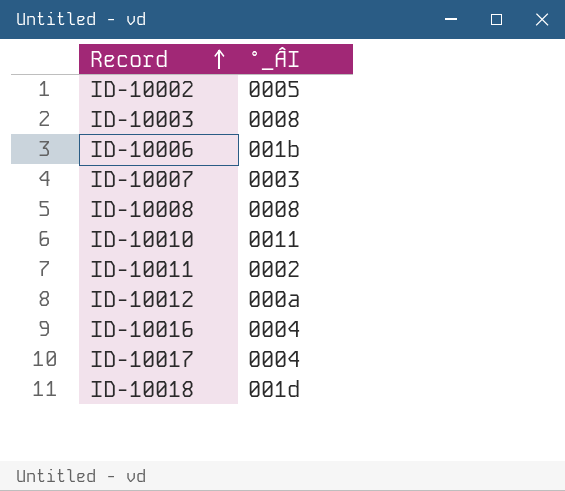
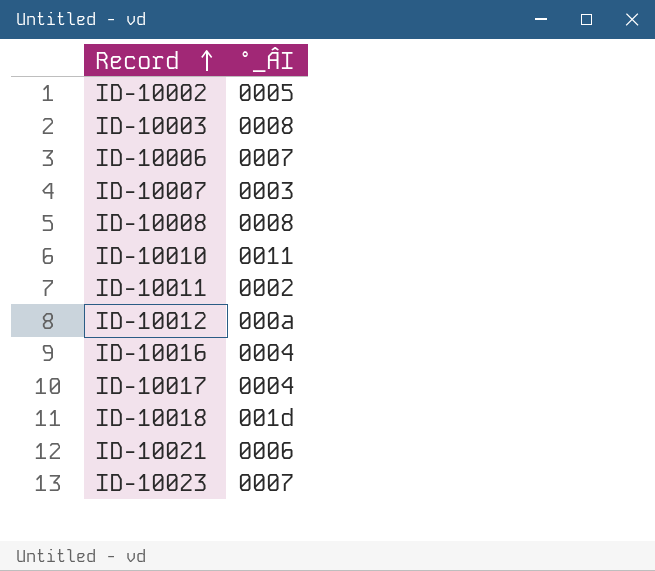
ID-10006 | °_ÂI: 001b -> 0007
row ID-10021: none -> 0006
row ID-10023: none -> 0007

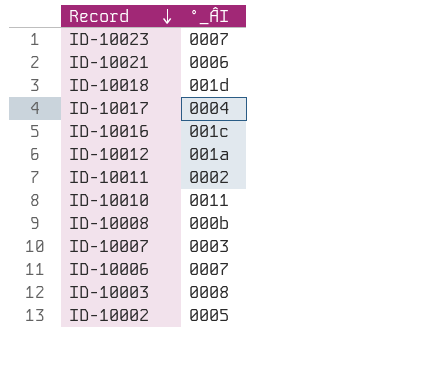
row order: Record ascending -> Record descending
ID-10016 | °_ÂI: 0004 -> 001c
ID-10012 | °_ÂI: 000a -> 001a
ID-10008 | °_ÂI: 0008 -> 000b

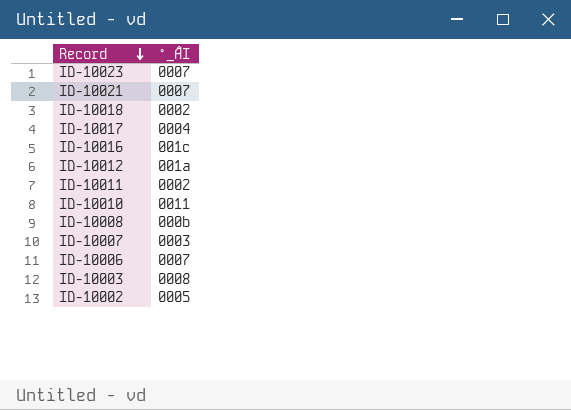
ID-10021 | °_ÂI: 0006 -> 0007
ID-10018 | °_ÂI: 001d -> 0002

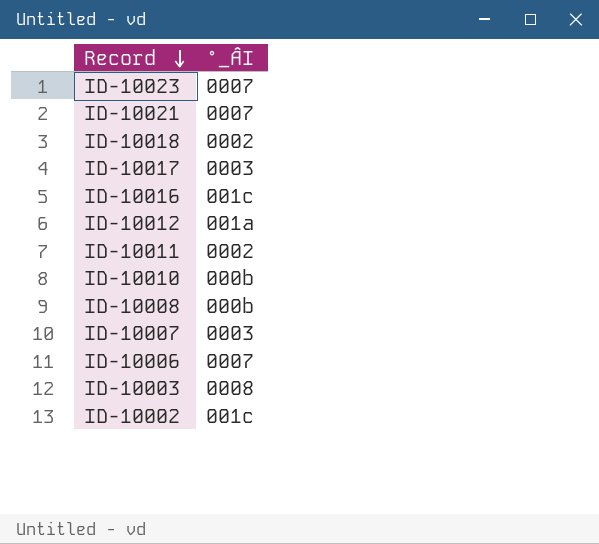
ID-10017 | °_ÂI: 0004 -> 0003
ID-10010 | °_ÂI: 0011 -> 000b
ID-10002 | °_ÂI: 0005 -> 001c

